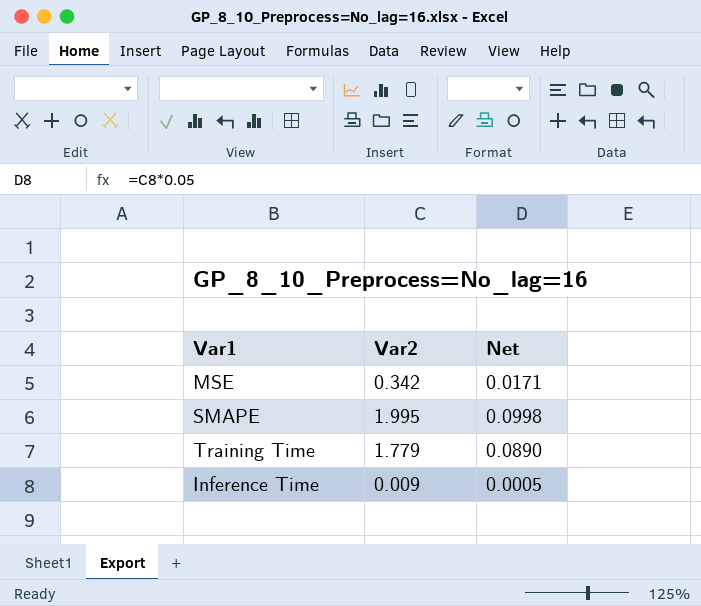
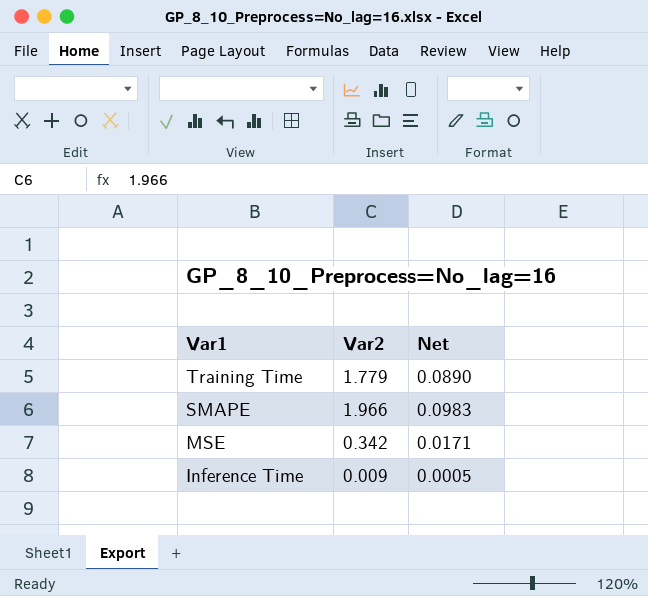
row order: none -> Var1 descending
SMAPE | Var2: 1.995 -> 1.966
SMAPE | Net: 0.0998 -> 0.0983

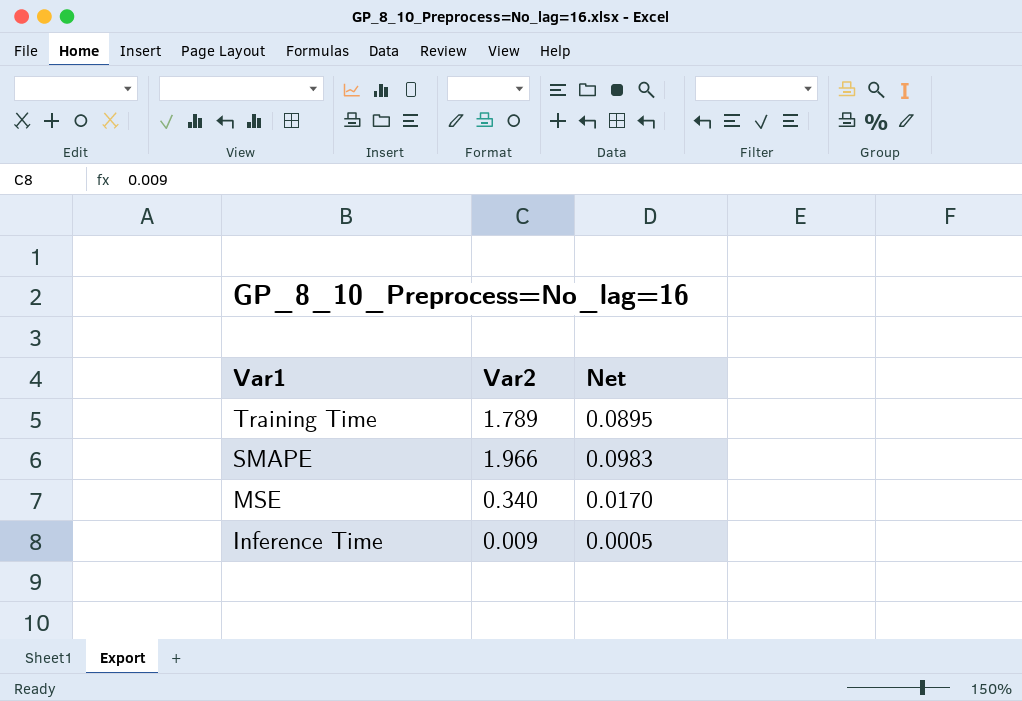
Training Time | Var2: 1.779 -> 1.789
Training Time | Net: 0.0890 -> 0.0895
MSE | Var2: 0.342 -> 0.340
MSE | Net: 0.0171 -> 0.0170

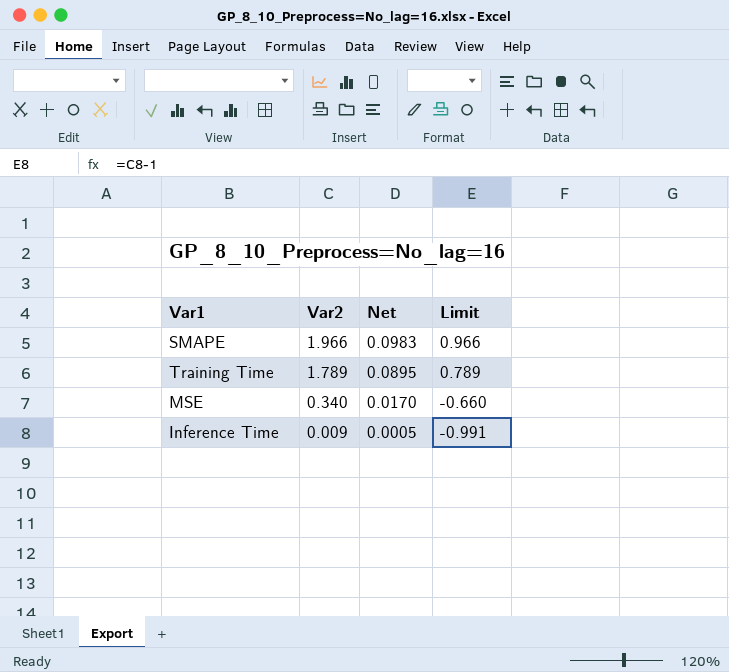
row order: Var1 descending -> Var2 descending
column Limit | formula: none -> [Var2] - 1

